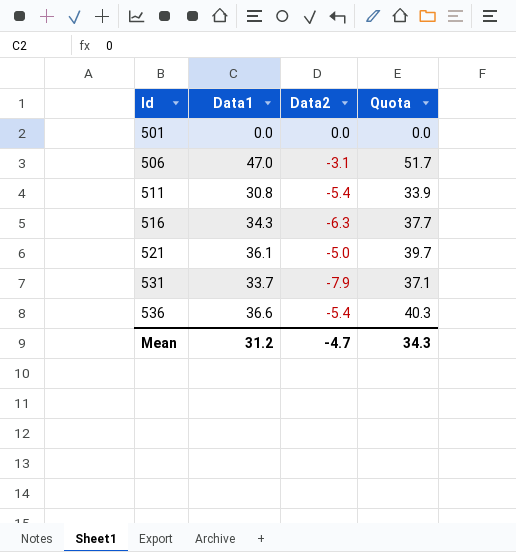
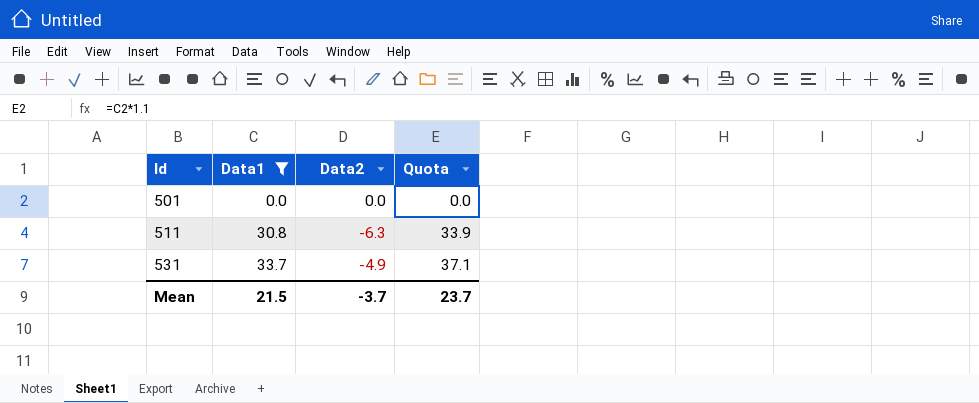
filter: none -> Data1 <= 33.7
511 | Data2: -5.4 -> -6.3
531 | Data2: -7.9 -> -4.9
Mean | Data1: 31.2 -> 21.5
Mean | Data2: -4.7 -> -3.7
Mean | Quota: 34.3 -> 23.7

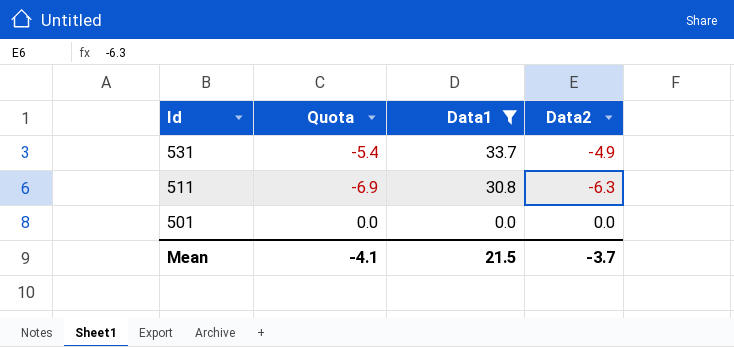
row order: Id ascending -> Id descending
column Quota | formula: [Data1] * 1.1 -> [Data2] * 1.1
column Quota | position: 4 -> 2
Mean | Quota: 23.7 -> -4.1

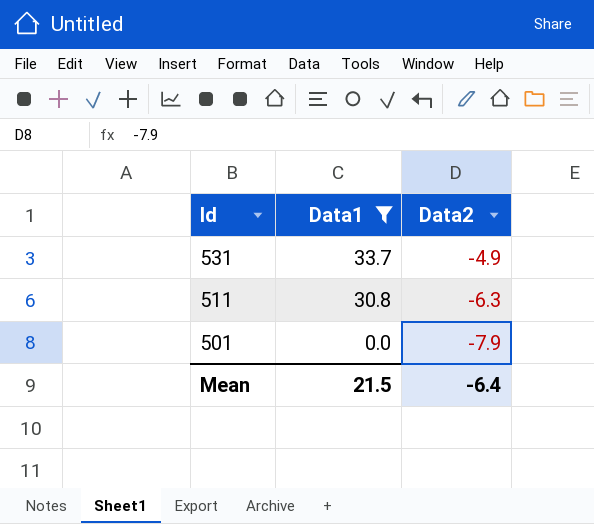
column Quota | formula: [Data2] * 1.1 -> none
501 | Data2: 0.0 -> -7.9
Mean | Data2: -3.7 -> -6.4

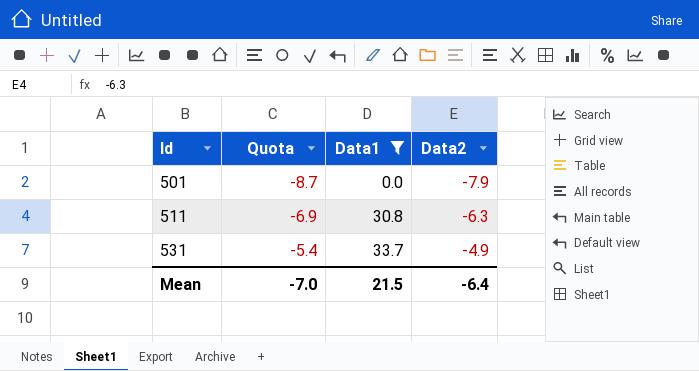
row order: Id descending -> Id ascending
column Quota | formula: none -> [Data2] * 1.1

